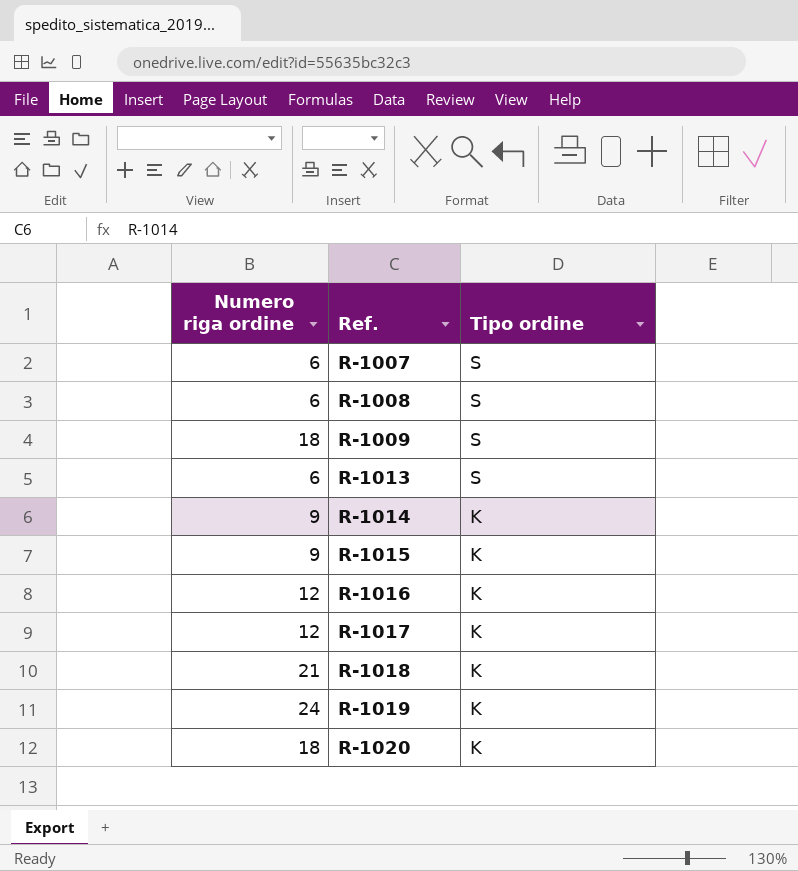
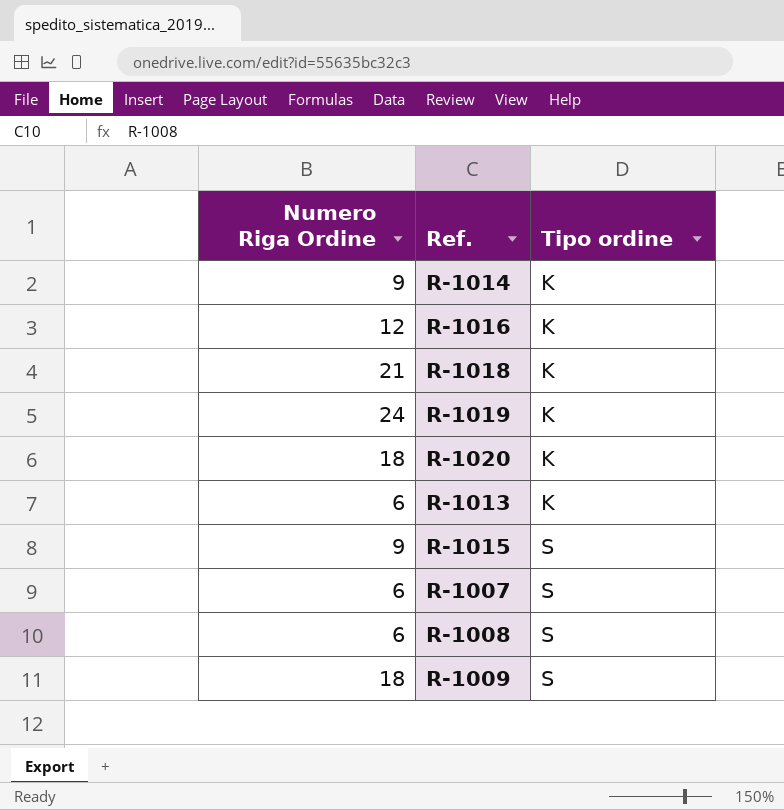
row order: Ref. ascending -> Tipo ordine ascending
column name: Numero riga ordine -> Numero Riga Ordine
row R-1017: 12 | K -> none
R-1013 | Tipo ordine: S -> K
R-1015 | Tipo ordine: K -> S

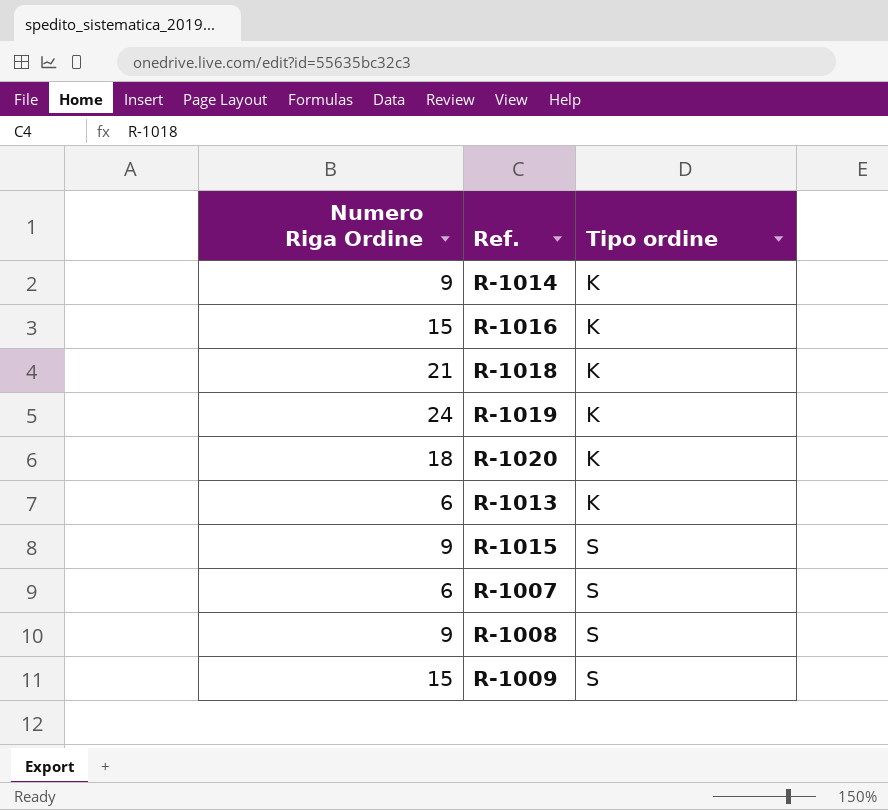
R-1016 | Numero Riga Ordine: 12 -> 15
R-1008 | Numero Riga Ordine: 6 -> 9
R-1009 | Numero Riga Ordine: 18 -> 15

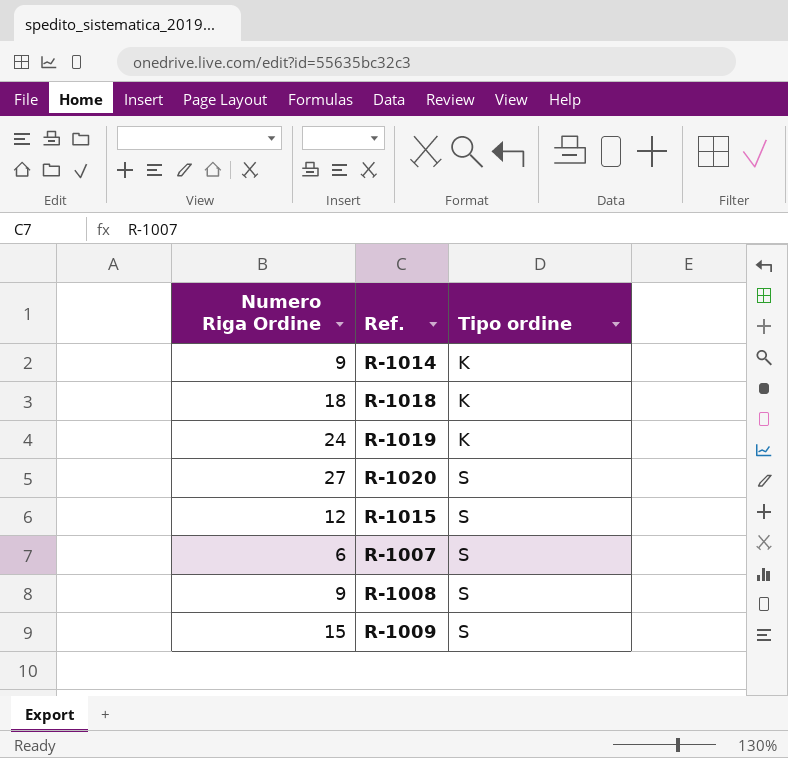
row R-1016: 15 | K -> none
row R-1013: 6 | K -> none
R-1018 | Numero Riga Ordine: 21 -> 18
R-1020 | Numero Riga Ordine: 18 -> 27
R-1020 | Tipo ordine: K -> S
R-1015 | Numero Riga Ordine: 9 -> 12

